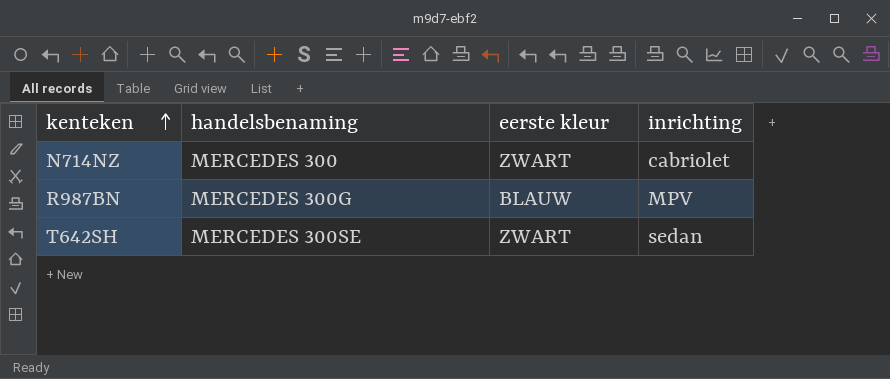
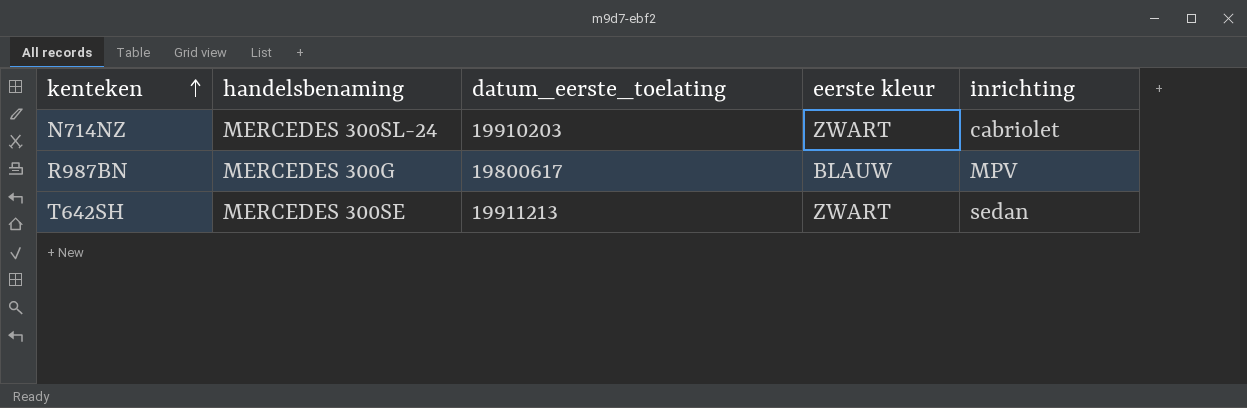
column datum_eerste_toelating | position: none -> 3
N714NZ | handelsbenaming: MERCEDES 300 -> MERCEDES 300SL-24

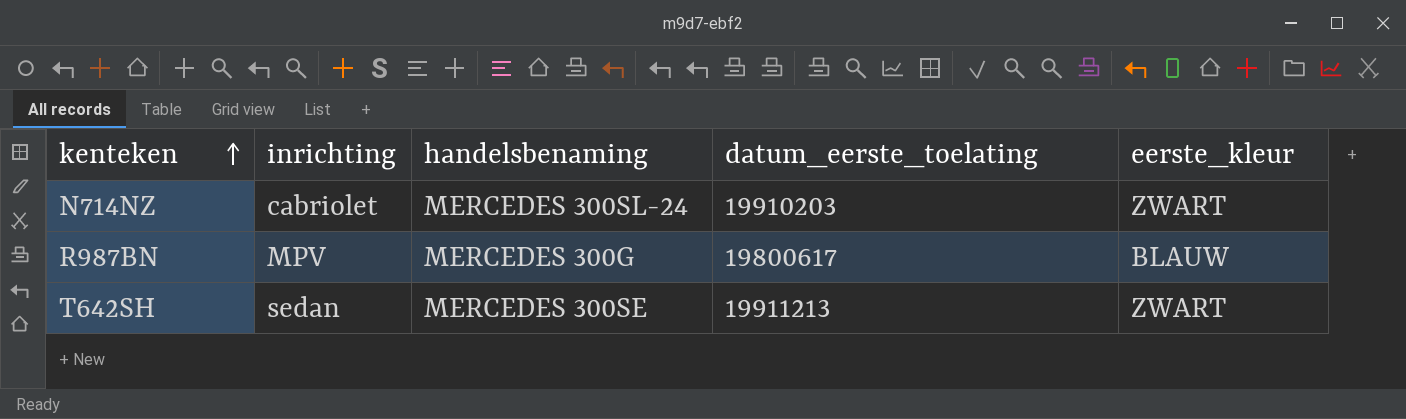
column inrichting | position: 5 -> 2
column name: eerste kleur -> eerste_kleur

